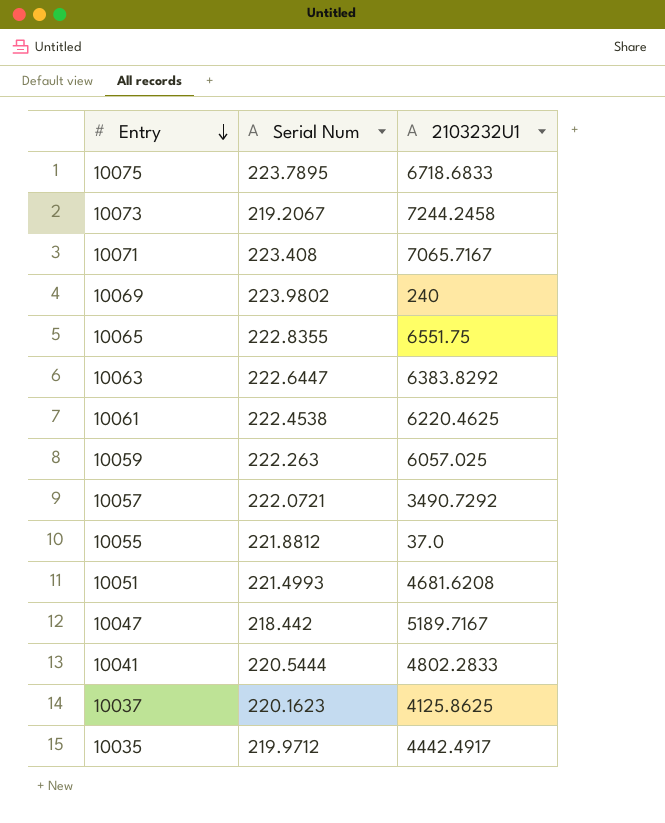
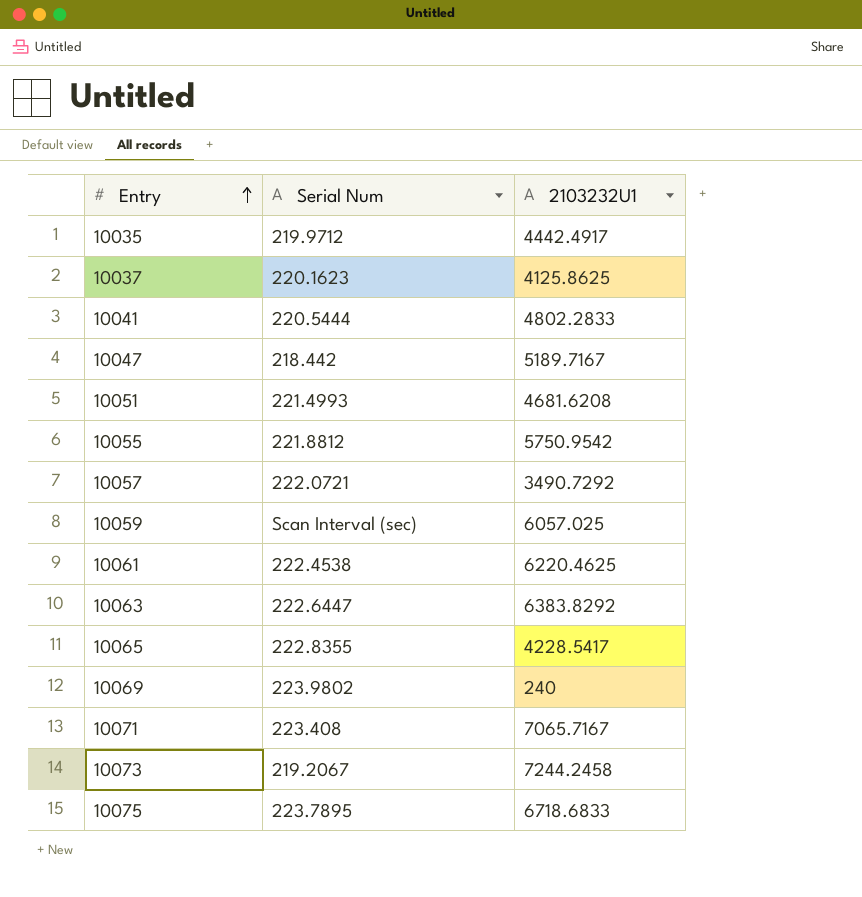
row order: Entry descending -> Entry ascending
10055 | 2103232U1: 37.0 -> 5750.9542
10059 | Serial Num: 222.263 -> Scan Interval (sec)
10065 | 2103232U1: 6551.75 -> 4228.5417

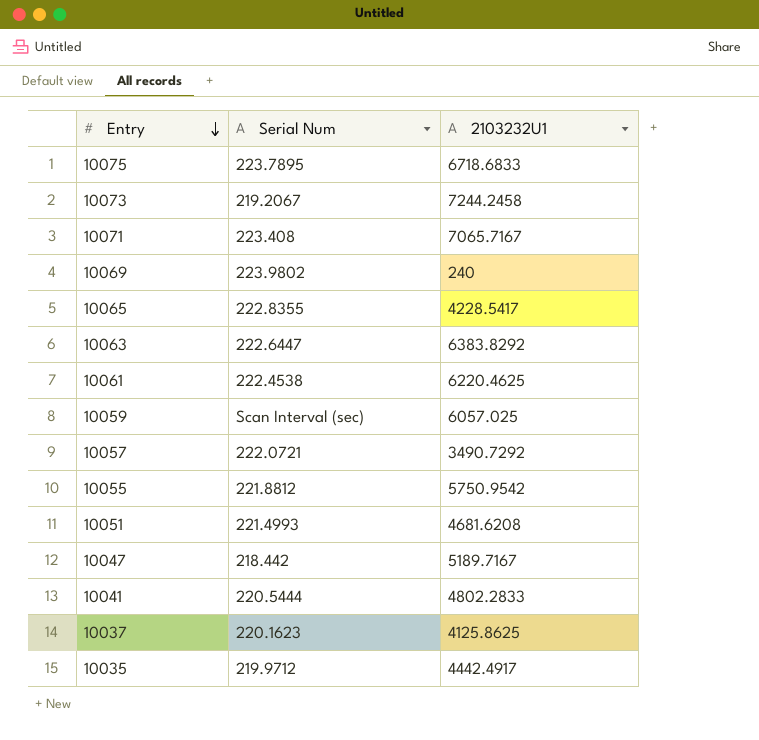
row order: Entry ascending -> Entry descending

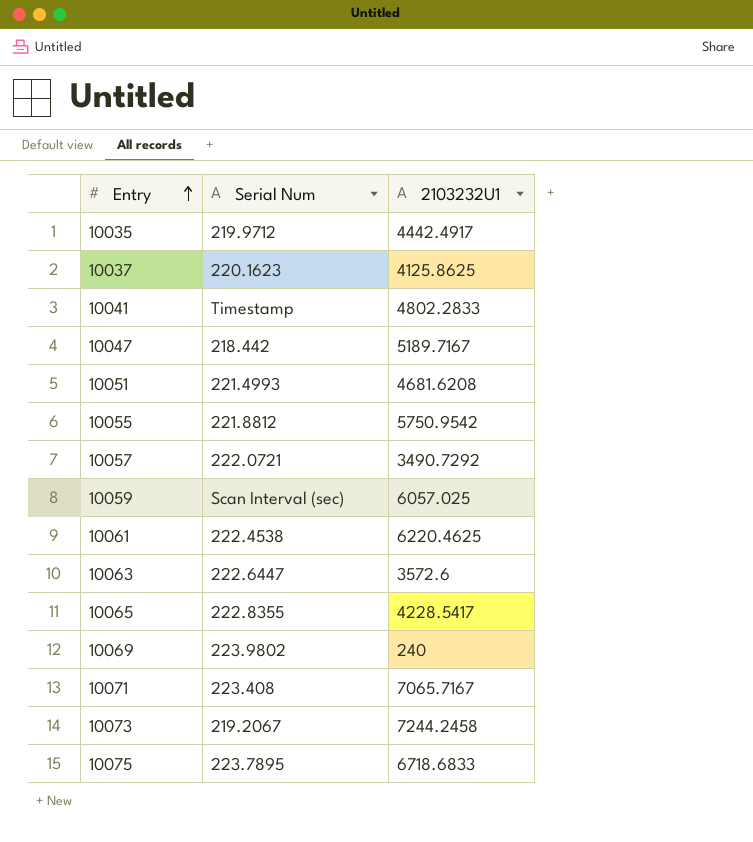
row order: Entry descending -> Entry ascending
10041 | Serial Num: 220.5444 -> Timestamp
10063 | 2103232U1: 6383.8292 -> 3572.6

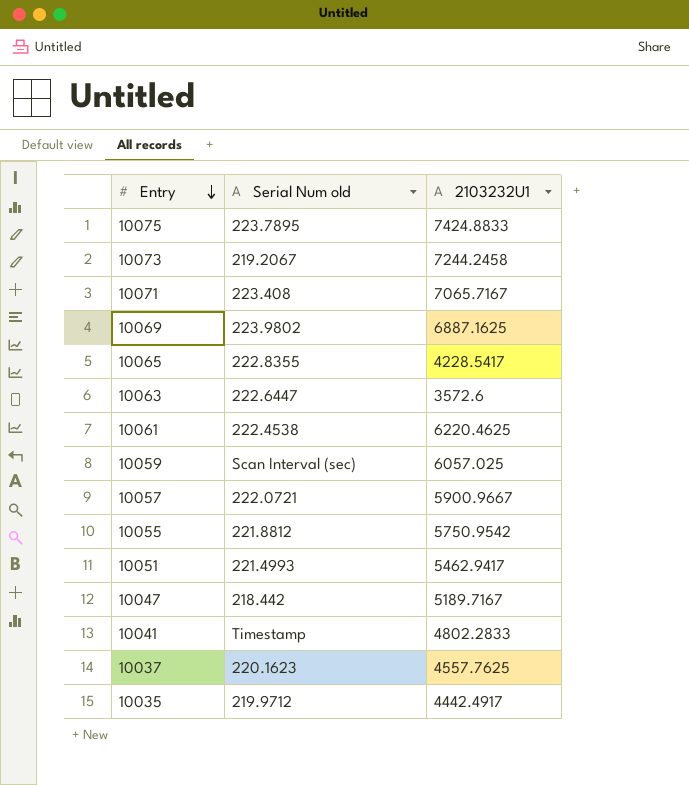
row order: Entry ascending -> Entry descending
column name: Serial Num -> Serial Num old
10075 | 2103232U1: 6718.6833 -> 7424.8833
10069 | 2103232U1: 240 -> 6887.1625
10057 | 2103232U1: 3490.7292 -> 5900.9667
10051 | 2103232U1: 4681.6208 -> 5462.9417
10037 | 2103232U1: 4125.8625 -> 4557.7625

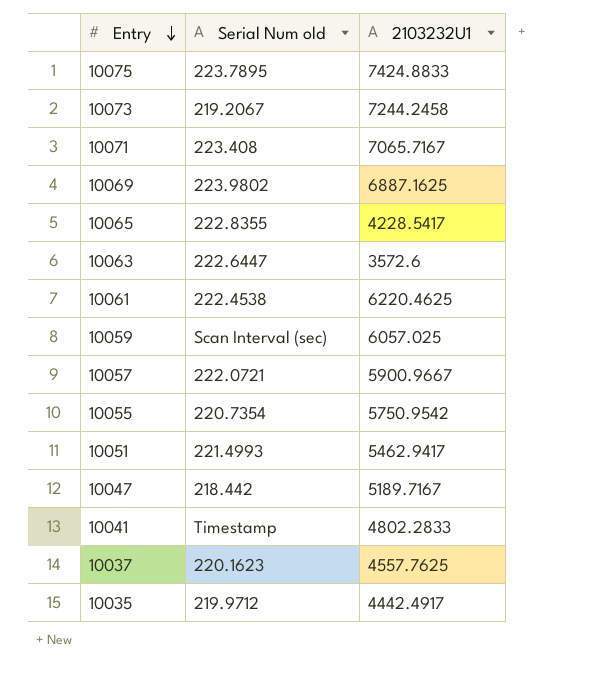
10055 | Serial Num old: 221.8812 -> 220.7354

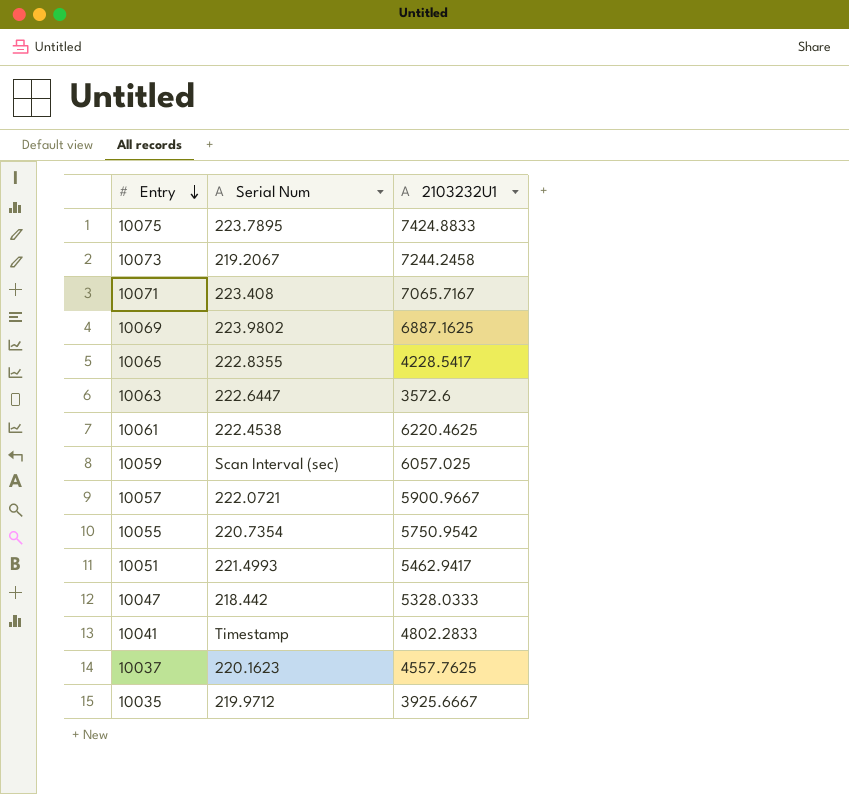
column name: Serial Num old -> Serial Num
10047 | 2103232U1: 5189.7167 -> 5328.0333
10035 | 2103232U1: 4442.4917 -> 3925.6667

